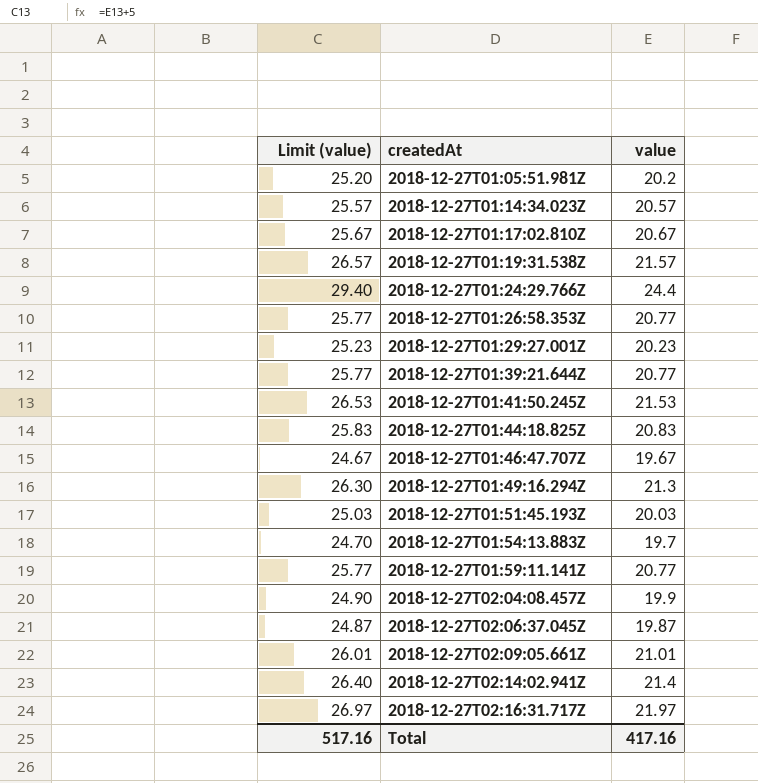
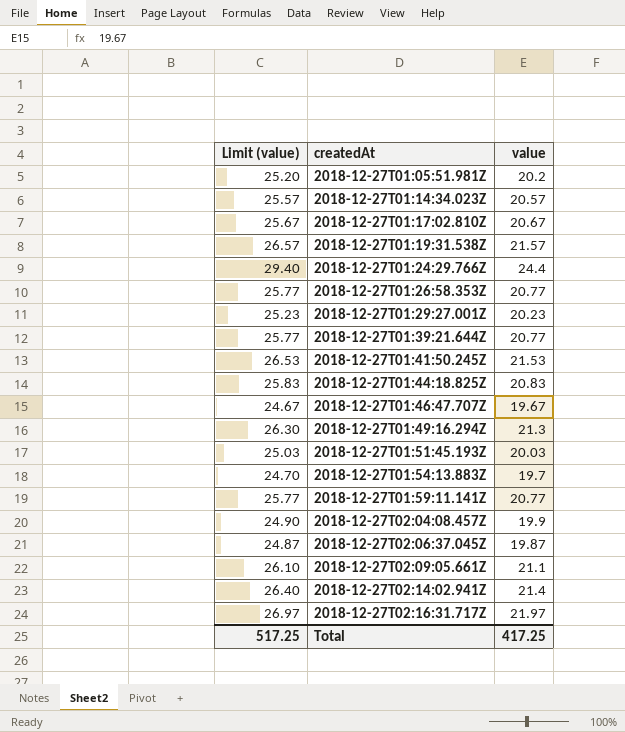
2018-12-27T02:09:05.661Z | Limit (value): 26.01 -> 26.10
2018-12-27T02:09:05.661Z | value: 21.01 -> 21.1
Total | Limit (value): 517.16 -> 517.25
Total | value: 417.16 -> 417.25

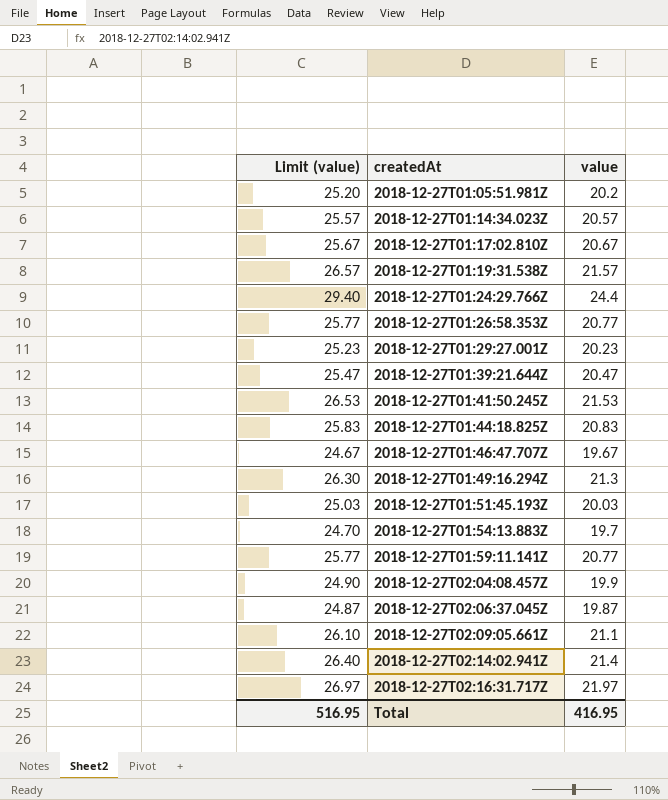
2018-12-27T01:39:21.644Z | Limit (value): 25.77 -> 25.47
2018-12-27T01:39:21.644Z | value: 20.77 -> 20.47
Total | Limit (value): 517.25 -> 516.95
Total | value: 417.25 -> 416.95

